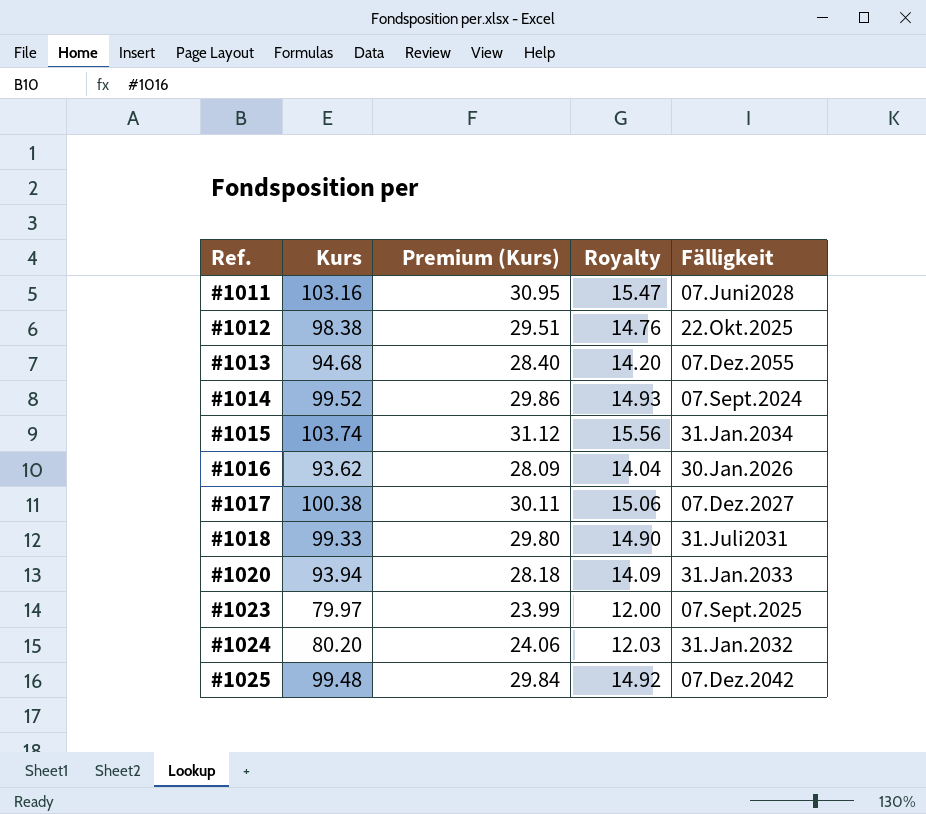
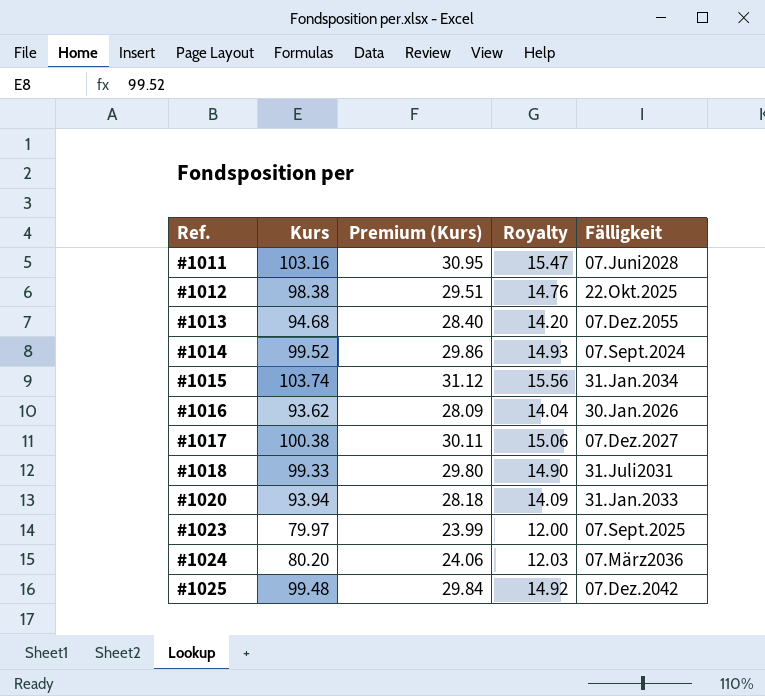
#1024 | Fälligkeit: 31.Jan.2032 -> 07.März2036

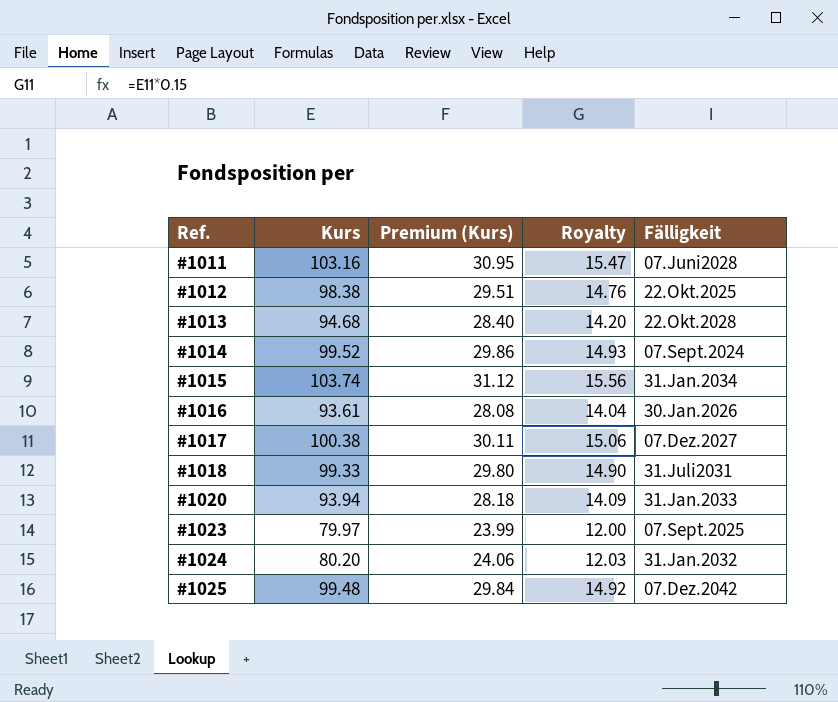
#1013 | Fälligkeit: 07.Dez.2055 -> 22.Okt.2028
#1016 | Kurs: 93.62 -> 93.61
#1016 | Premium (Kurs): 28.09 -> 28.08
#1024 | Fälligkeit: 07.März2036 -> 31.Jan.2032

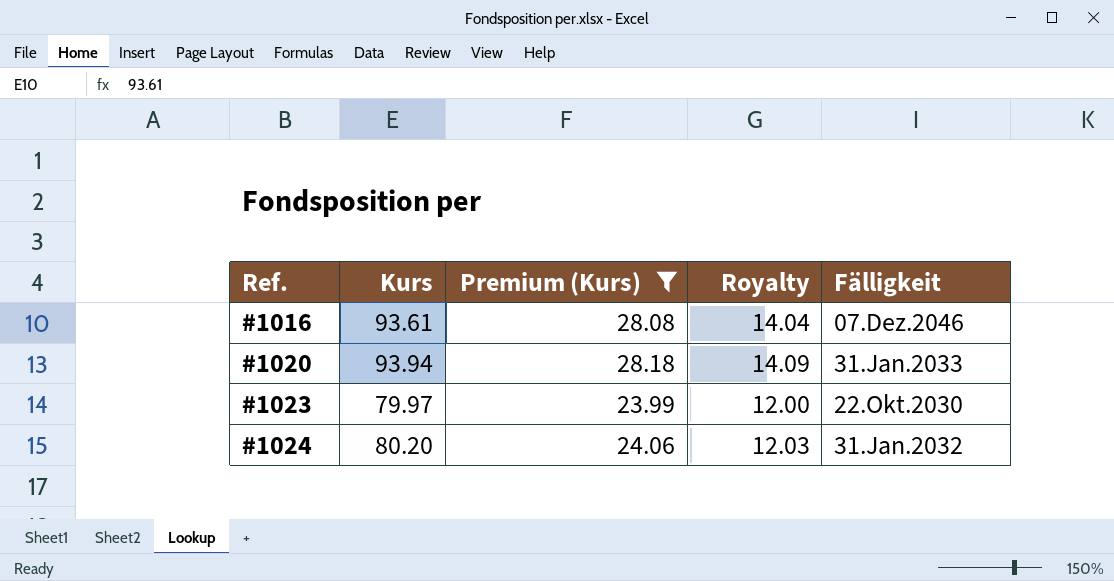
filter: none -> Premium (Kurs) <= 28.18
#1016 | Fälligkeit: 30.Jan.2026 -> 07.Dez.2046
#1023 | Fälligkeit: 07.Sept.2025 -> 22.Okt.2030

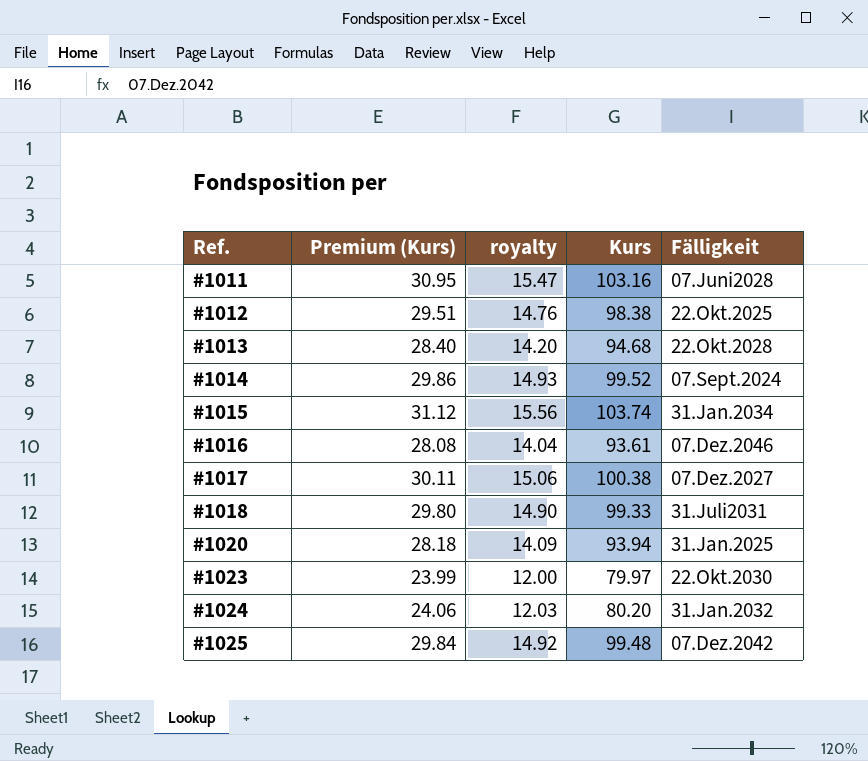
filter: Premium (Kurs) <= 28.18 -> none
column name: Royalty -> royalty
column Kurs | position: 2 -> 4
#1020 | Fälligkeit: 31.Jan.2033 -> 31.Jan.2025

